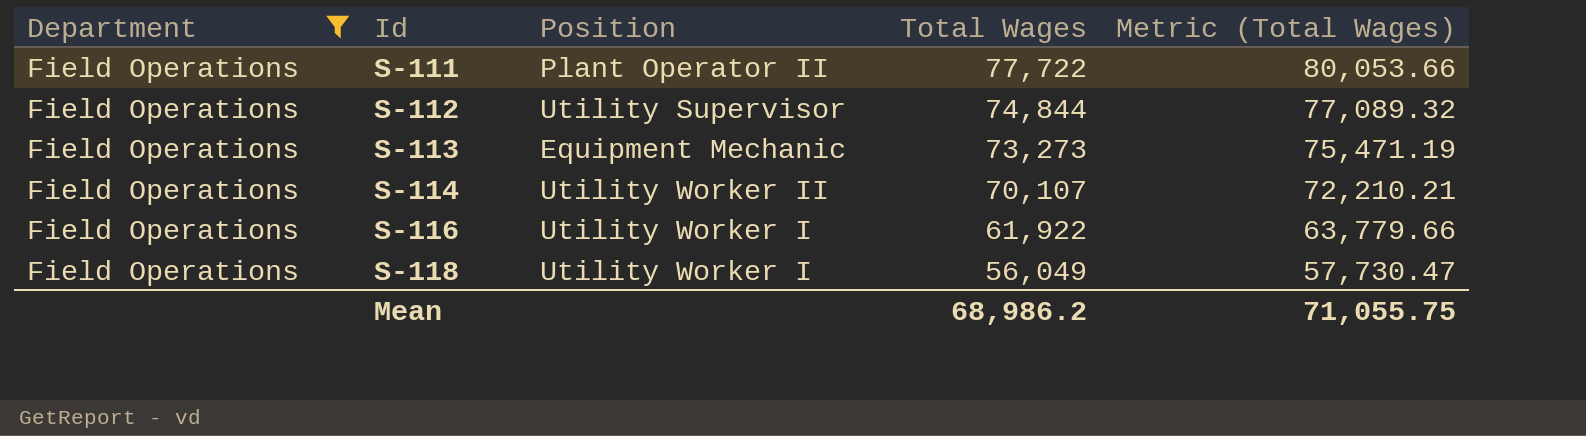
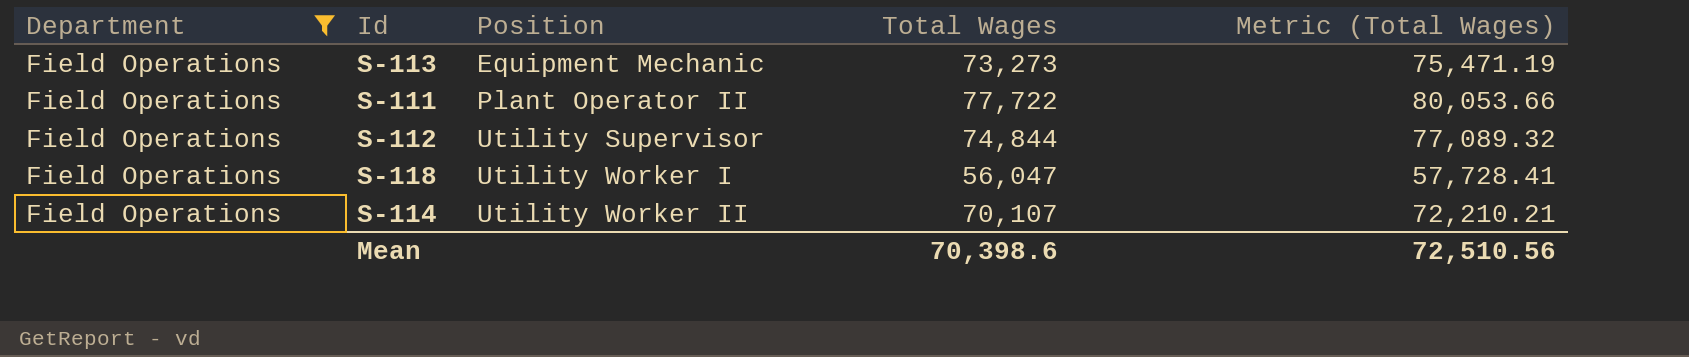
row order: Id ascending -> Position ascending
row S-116: Field Operations | Utility Worker I | 61,922 | 63,779.66 -> none
S-118 | Total Wages: 56,049 -> 56,047
S-118 | Metric (Total Wages): 57,730.47 -> 57,728.41
Mean | Total Wages: 68,986.2 -> 70,398.6
Mean | Metric (Total Wages): 71,055.75 -> 72,510.56

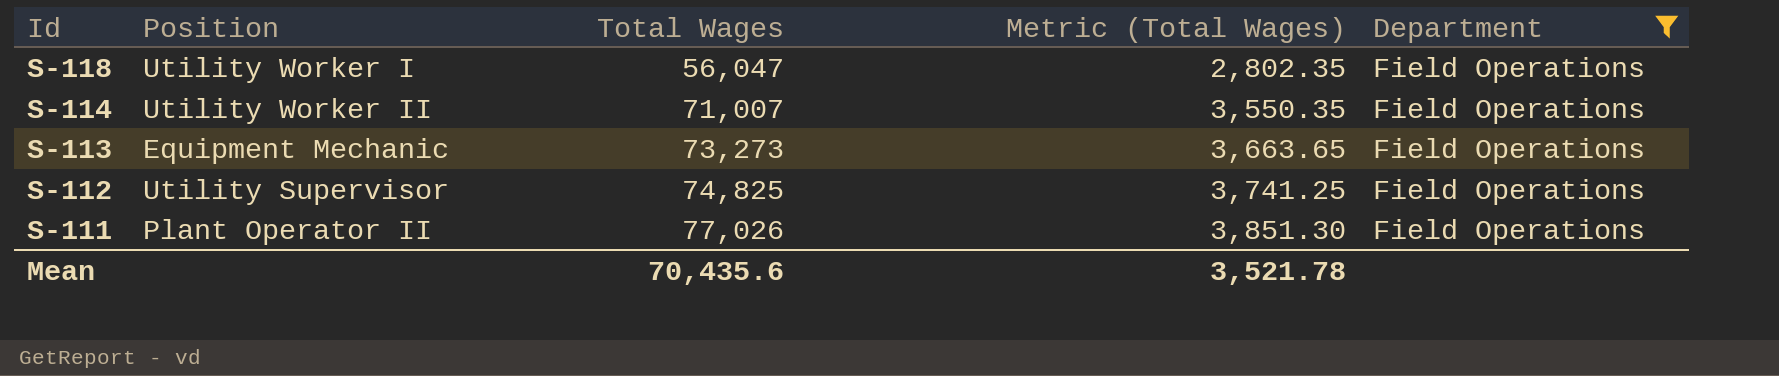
row order: Position ascending -> Id descending
column Metric (Total Wages) | formula: [Total Wages] * 1.03 -> [Total Wages] * 0.05
column Department | position: 1 -> 5
S-114 | Total Wages: 70,107 -> 71,007
S-112 | Total Wages: 74,844 -> 74,825
S-111 | Total Wages: 77,722 -> 77,026
Mean | Total Wages: 70,398.6 -> 70,435.6
Mean | Metric (Total Wages): 72,510.56 -> 3,521.78

